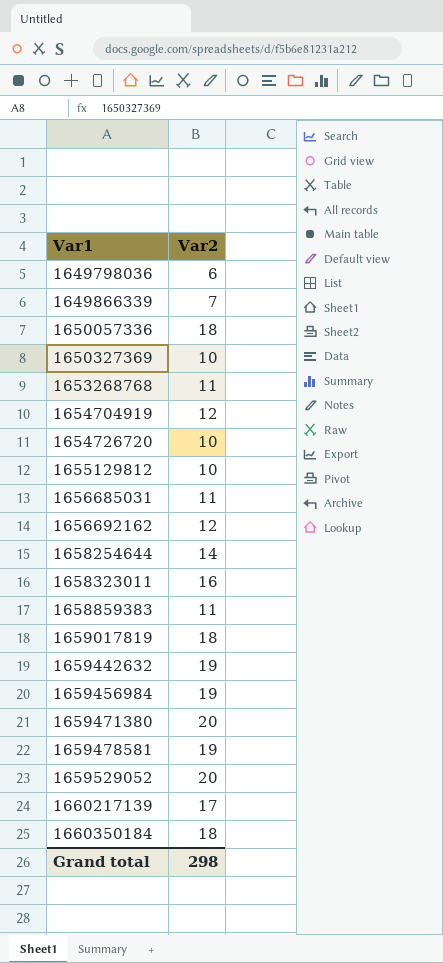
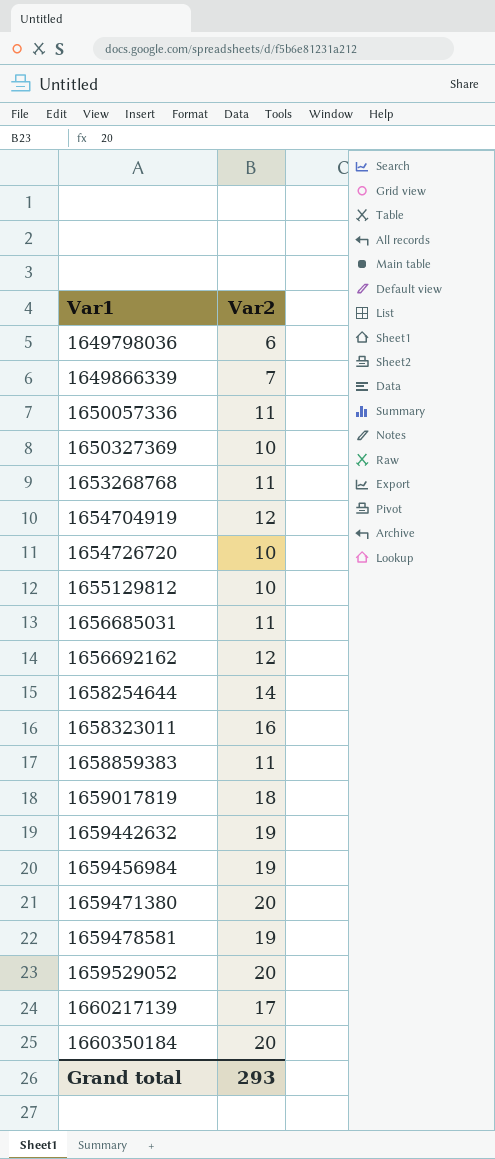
1650057336 | Var2: 18 -> 11
1660350184 | Var2: 18 -> 20
Grand total | Var2: 298 -> 293

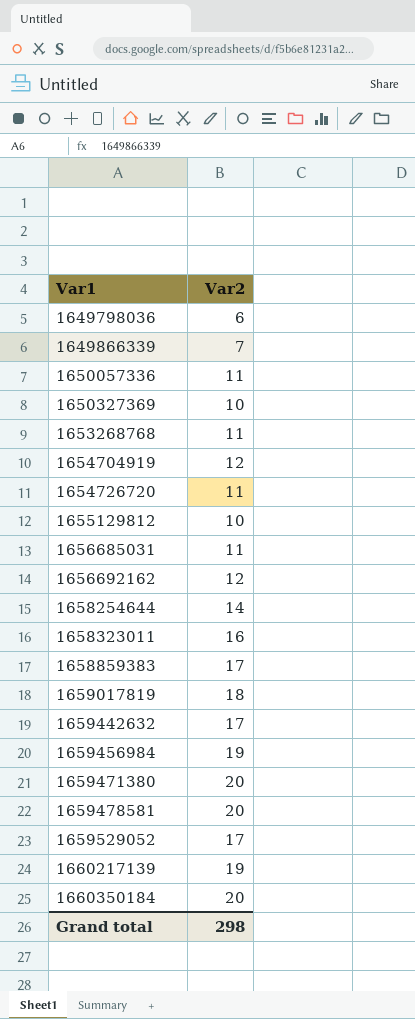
1654726720 | Var2: 10 -> 11
1658859383 | Var2: 11 -> 17
1659442632 | Var2: 19 -> 17
1659478581 | Var2: 19 -> 20
1659529052 | Var2: 20 -> 17
1660217139 | Var2: 17 -> 19
Grand total | Var2: 293 -> 298

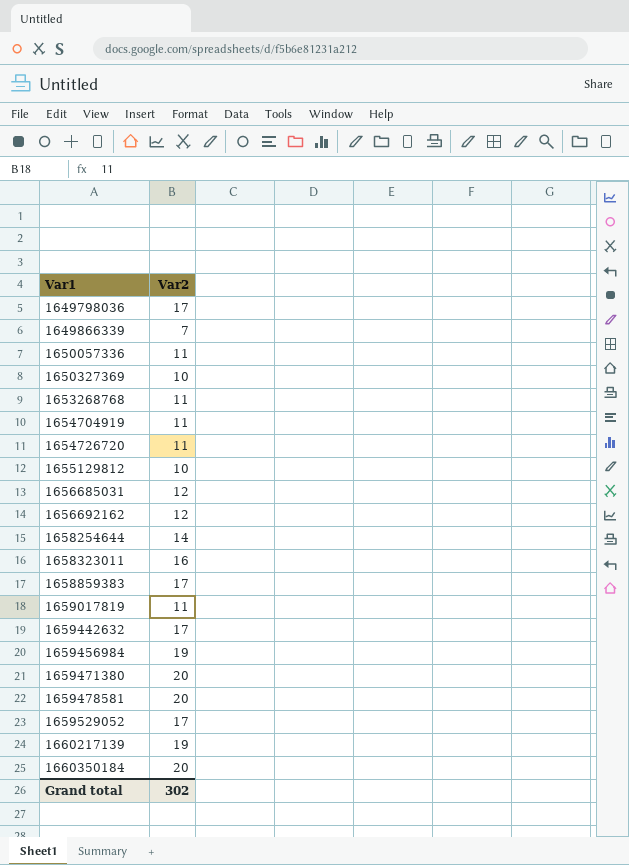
1649798036 | Var2: 6 -> 17
1654704919 | Var2: 12 -> 11
1656685031 | Var2: 11 -> 12
1659017819 | Var2: 18 -> 11
Grand total | Var2: 298 -> 302

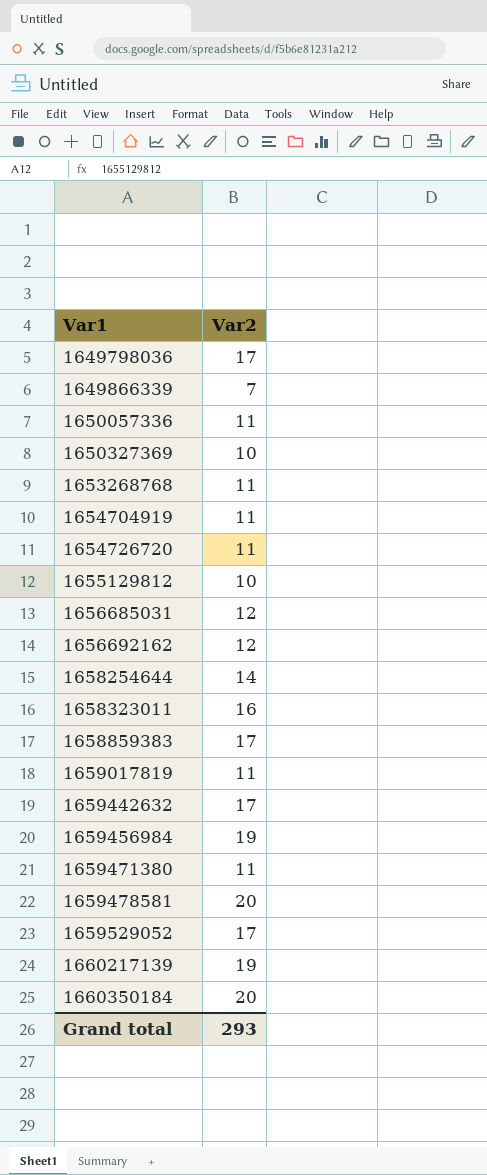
1659471380 | Var2: 20 -> 11
Grand total | Var2: 302 -> 293

